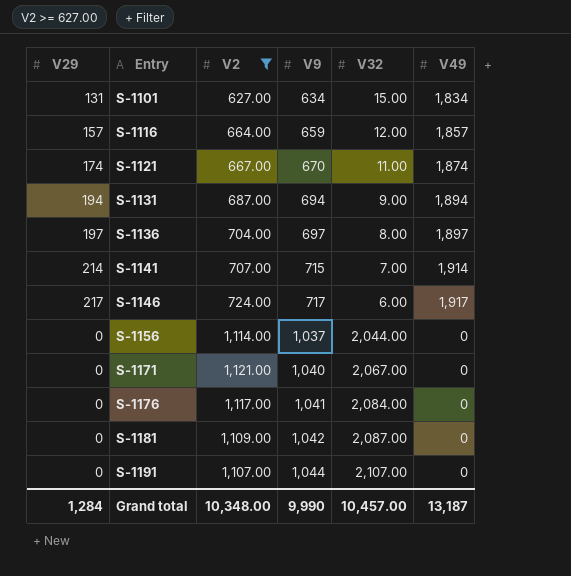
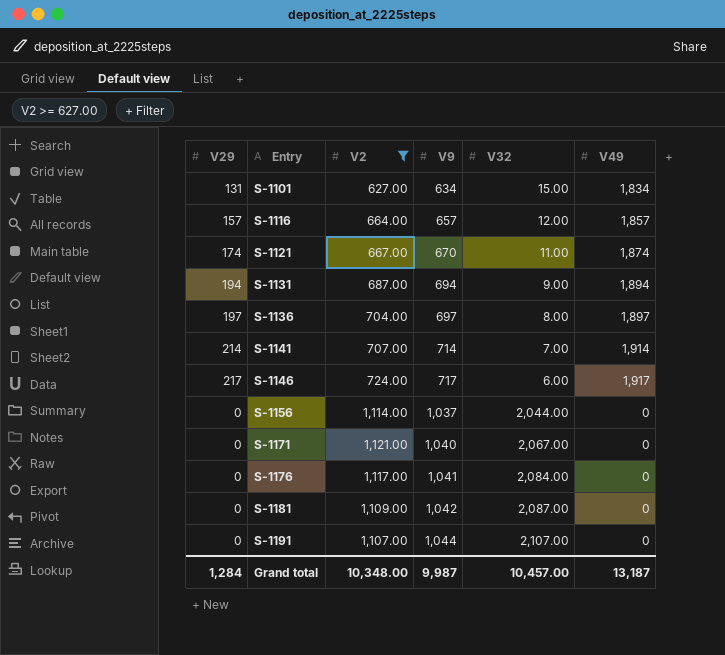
S-1116 | V9: 659 -> 657
S-1141 | V9: 715 -> 714
Grand total | V9: 9,990 -> 9,987

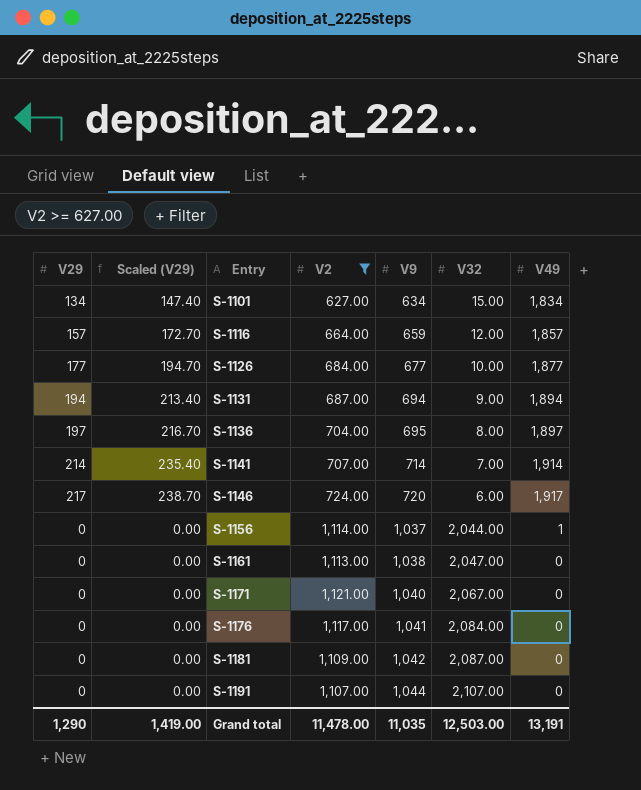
column Scaled (V29) | formula: none -> [V29] * 1.1
row S-1121: 174 | 667.00 | 670 | 11.00 | 1,874 -> none
S-1101 | V29: 131 -> 134
S-1116 | V9: 657 -> 659
row S-1126: none -> 177 | 194.70 | 684.00 | 677 | 10.00 | 1,877
S-1136 | V9: 697 -> 695
S-1146 | V9: 717 -> 720
S-1156 | V49: 0 -> 1
row S-1161: none -> 0 | 0.00 | 1,113.00 | 1,038 | 2,047.00 | 0
Grand total | V29: 1,284 -> 1,290
Grand total | V2: 10,348.00 -> 11,478.00
Grand total | V9: 9,987 -> 11,035
Grand total | V32: 10,457.00 -> 12,503.00
Grand total | V49: 13,187 -> 13,191

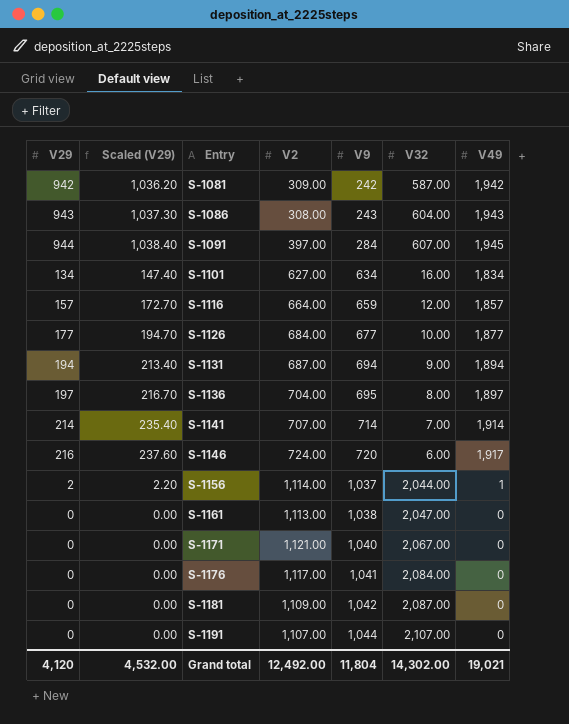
filter: V2 >= 627.00 -> none
S-1101 | V32: 15.00 -> 16.00
S-1146 | V29: 217 -> 216
S-1146 | Scaled (V29): 238.70 -> 237.60
S-1156 | V29: 0 -> 2
S-1156 | Scaled (V29): 0.00 -> 2.20
Grand total | V29: 1,290 -> 4,120
Grand total | Scaled (V29): 1,419.00 -> 4,532.00
Grand total | V2: 11,478.00 -> 12,492.00
Grand total | V9: 11,035 -> 11,804
Grand total | V32: 12,503.00 -> 14,302.00
Grand total | V49: 13,191 -> 19,021

